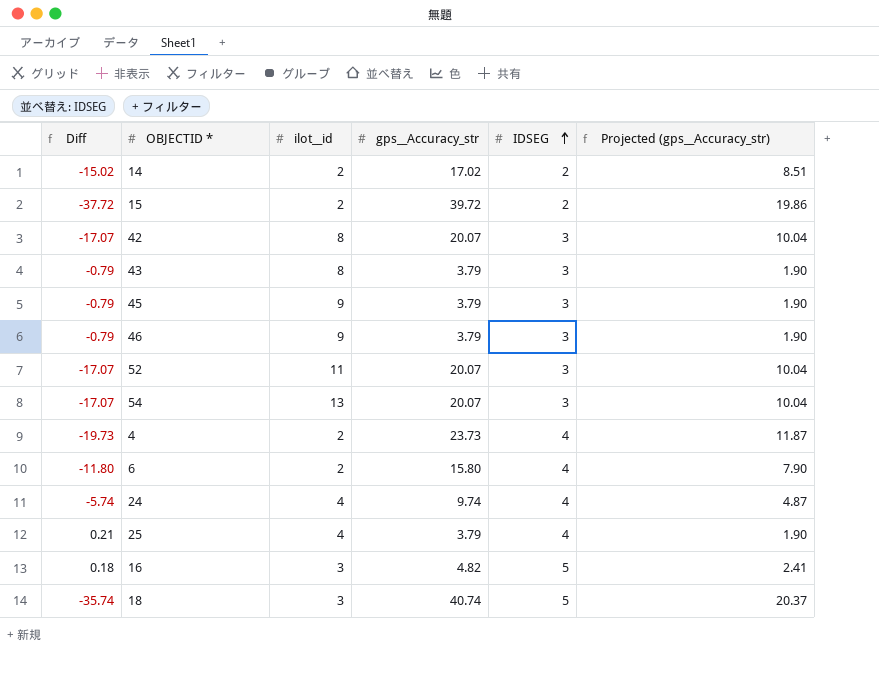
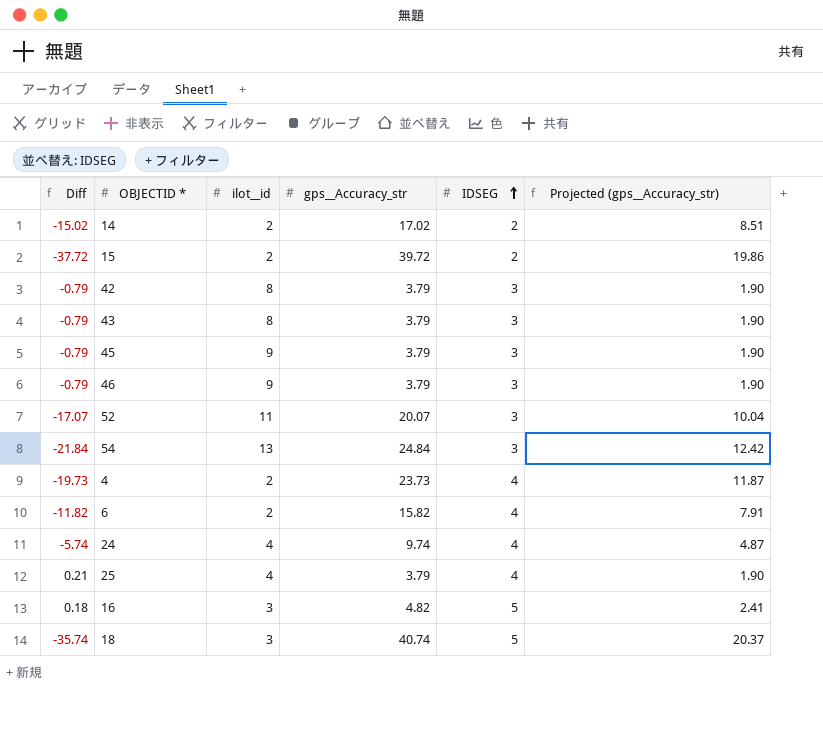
42 | Diff: -17.07 -> -0.79
42 | gps__Accuracy_str: 20.07 -> 3.79
42 | Projected (gps__Accuracy_str): 10.04 -> 1.90
54 | Diff: -17.07 -> -21.84
54 | gps__Accuracy_str: 20.07 -> 24.84
54 | Projected (gps__Accuracy_str): 10.04 -> 12.42
6 | Diff: -11.80 -> -11.82
6 | gps__Accuracy_str: 15.80 -> 15.82
6 | Projected (gps__Accuracy_str): 7.90 -> 7.91

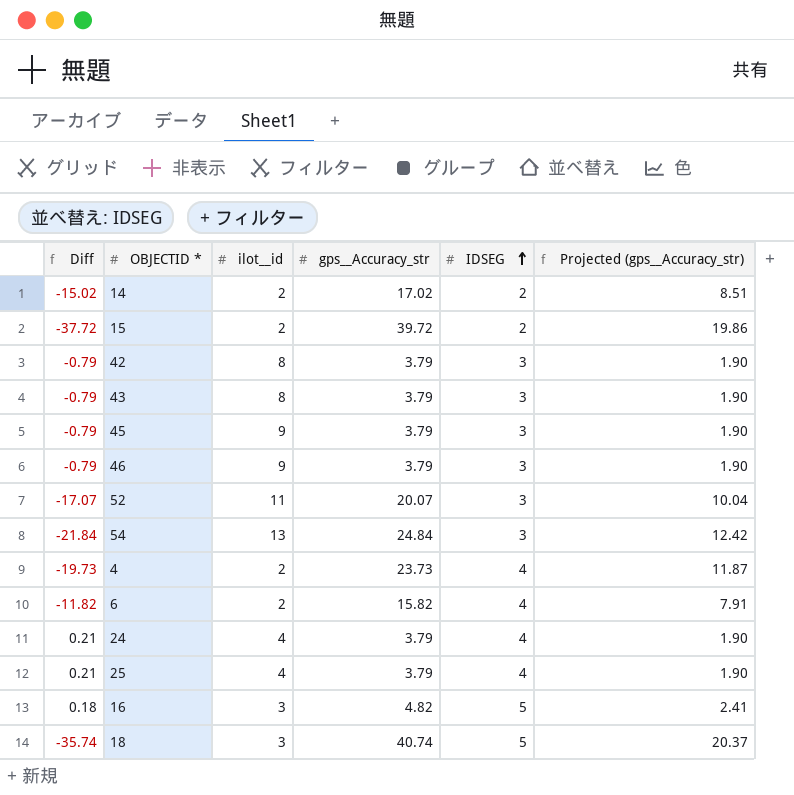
24 | Diff: -5.74 -> 0.21
24 | gps__Accuracy_str: 9.74 -> 3.79
24 | Projected (gps__Accuracy_str): 4.87 -> 1.90

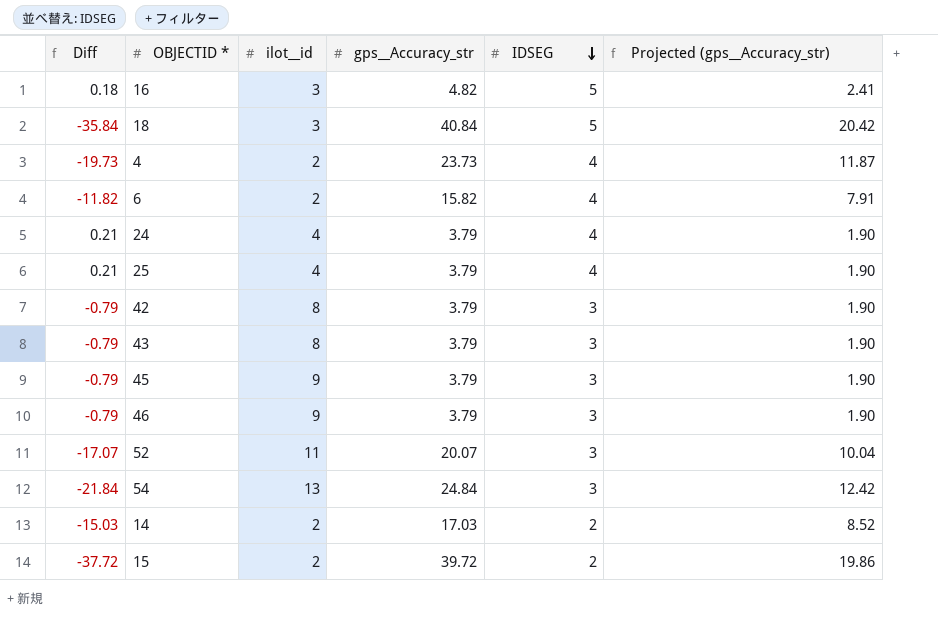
row order: IDSEG ascending -> IDSEG descending
18 | Diff: -35.74 -> -35.84
18 | gps__Accuracy_str: 40.74 -> 40.84
18 | Projected (gps__Accuracy_str): 20.37 -> 20.42
14 | Diff: -15.02 -> -15.03
14 | gps__Accuracy_str: 17.02 -> 17.03
14 | Projected (gps__Accuracy_str): 8.51 -> 8.52

